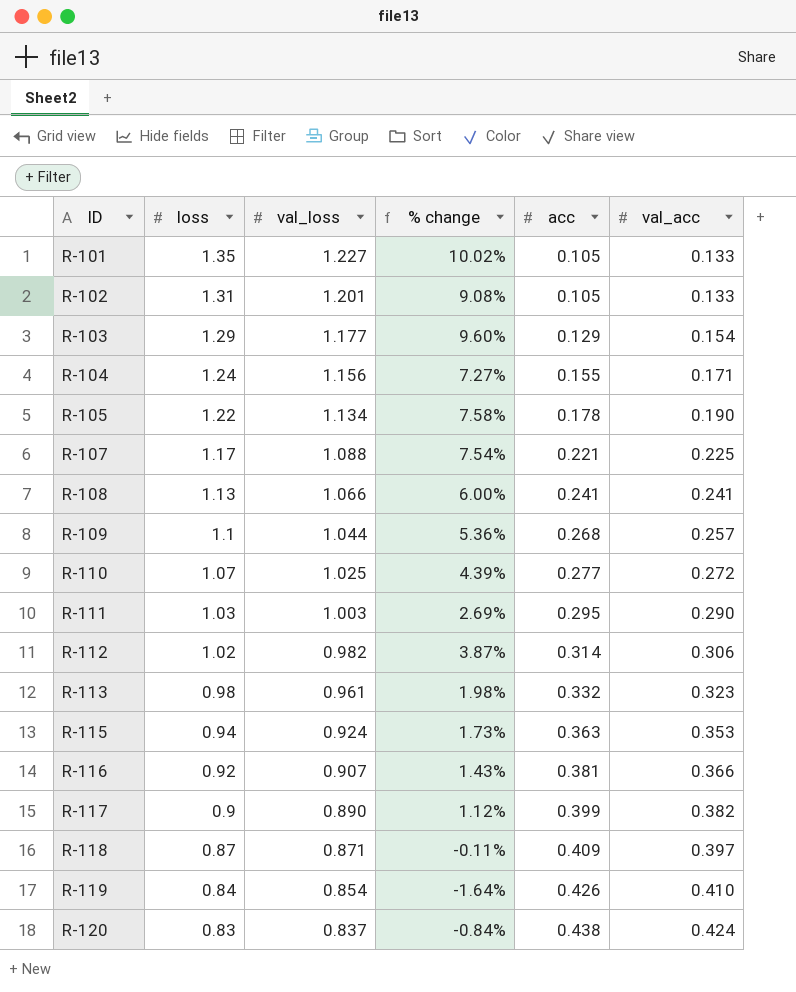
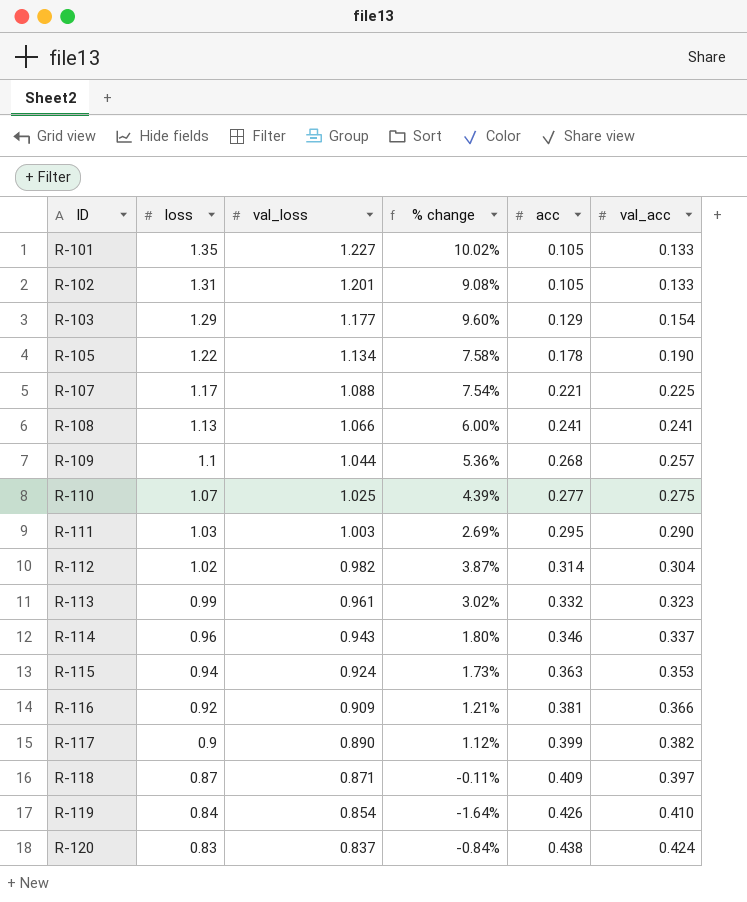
row R-104: 1.24 | 1.156 | 7.27% | 0.155 | 0.171 -> none
R-110 | val_acc: 0.272 -> 0.275
R-112 | val_acc: 0.306 -> 0.304
R-113 | loss: 0.98 -> 0.99
R-113 | % change: 1.98% -> 3.02%
row R-114: none -> 0.96 | 0.943 | 1.80% | 0.346 | 0.337
R-116 | val_loss: 0.907 -> 0.909
R-116 | % change: 1.43% -> 1.21%

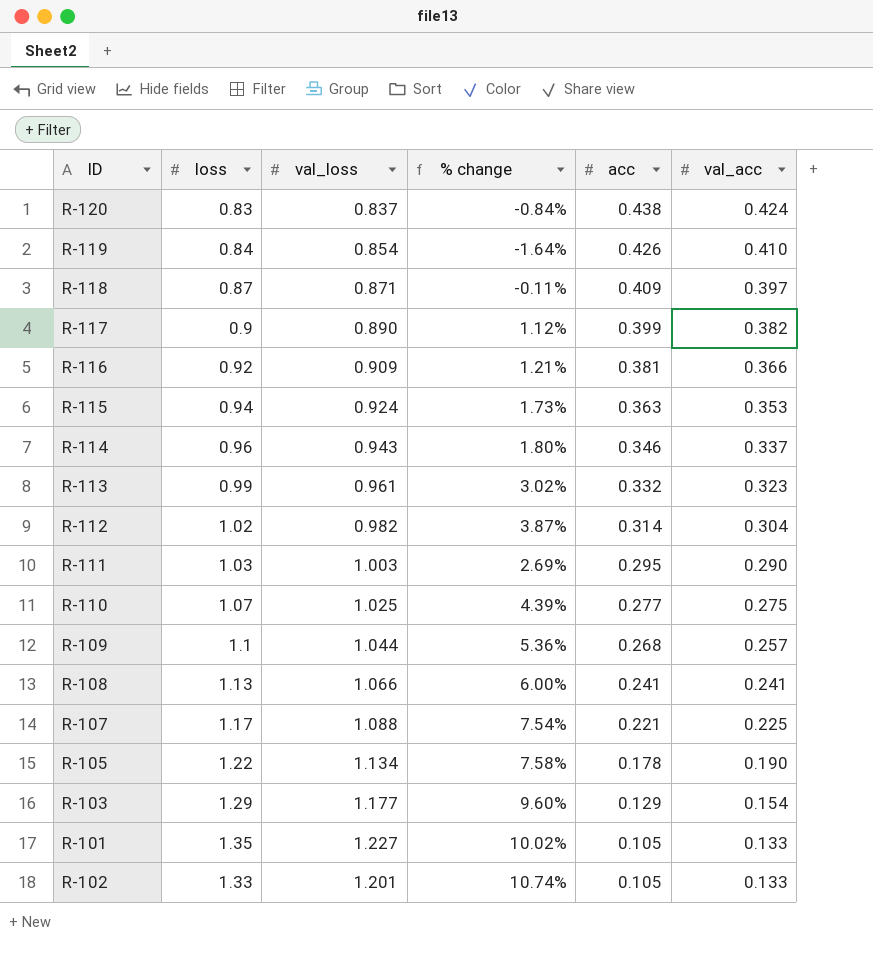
row order: ID ascending -> acc descending
R-102 | loss: 1.31 -> 1.33
R-102 | % change: 9.08% -> 10.74%

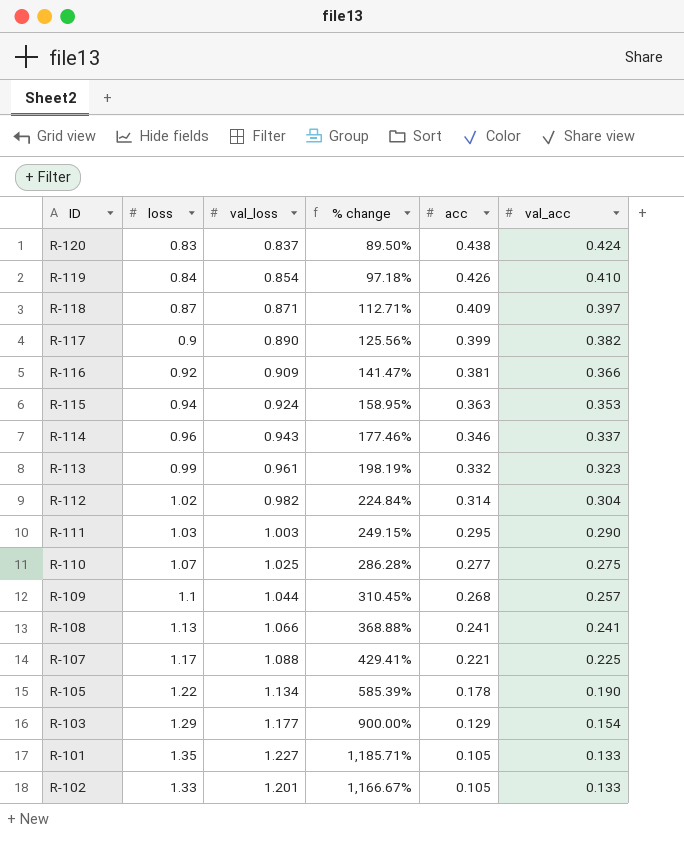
column % change | formula: ([loss] - [val_loss]) / [val_loss] -> ([loss] - [acc]) / [acc]

